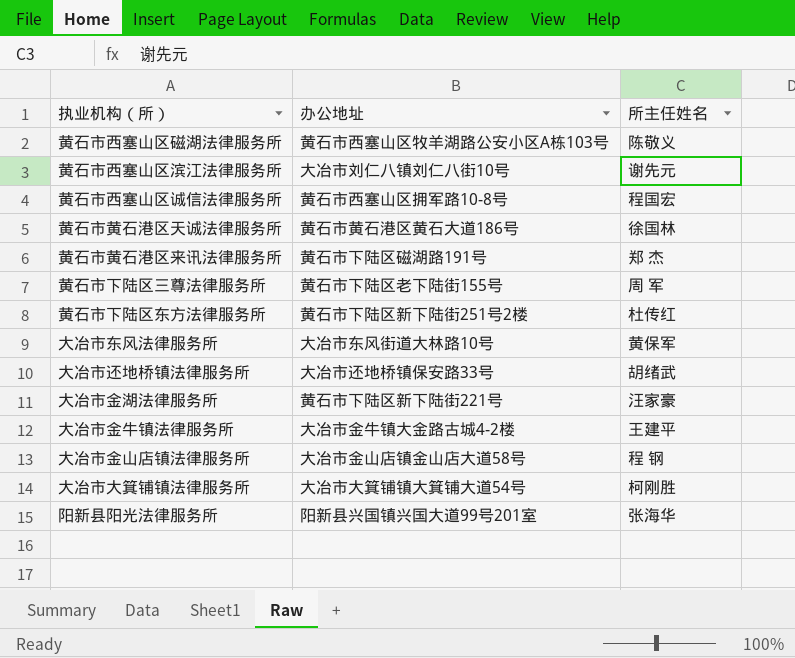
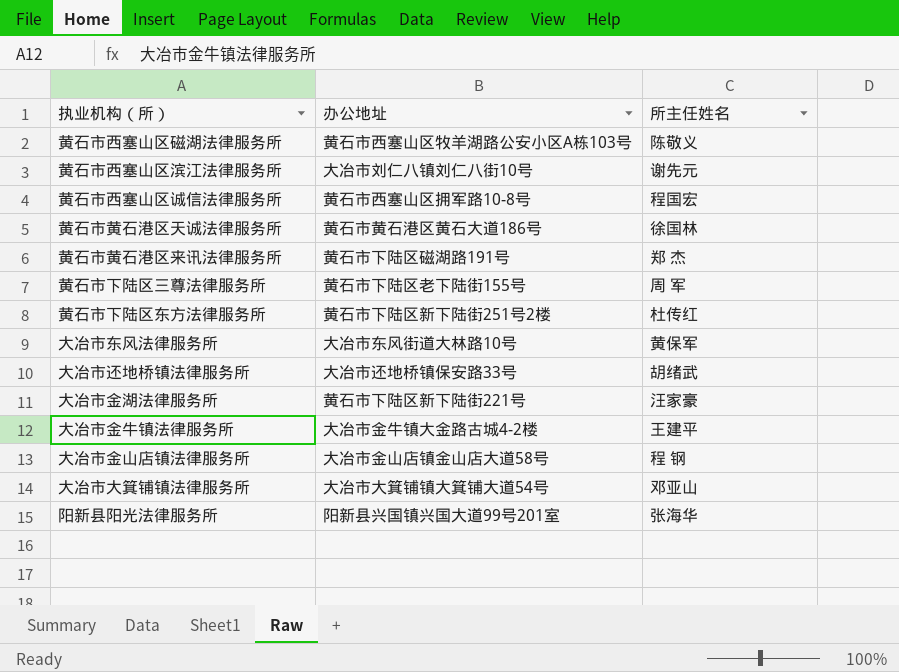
大冶市大箕铺镇法律服务所 | 所主任姓名: 柯刚胜 -> 邓亚山

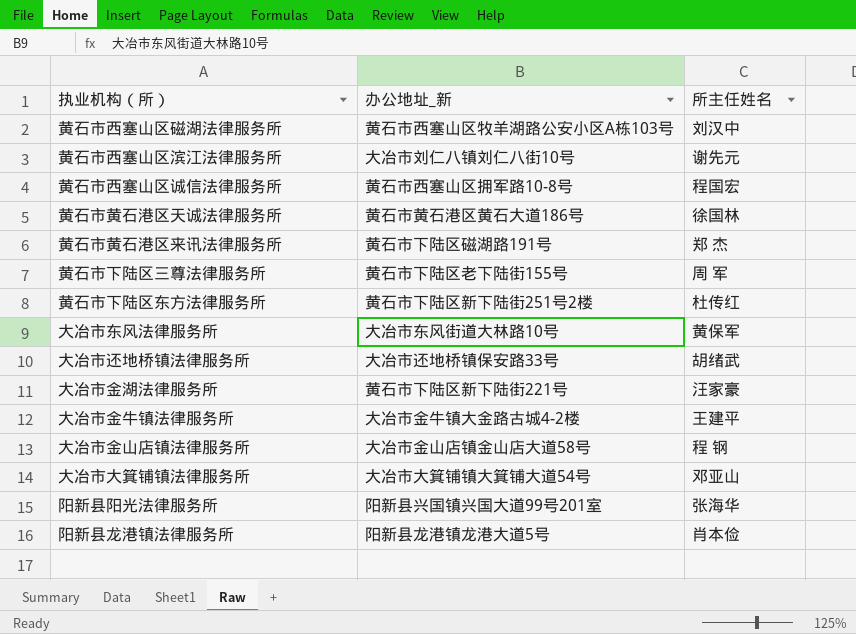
column name: 办公地址 -> 办公地址_新
黄石市西塞山区磁湖法律服务所 | 所主任姓名: 陈敬义 -> 刘汉中
row 阳新县龙港镇法律服务所: none -> 阳新县龙港镇龙港大道5号 | 肖本俭

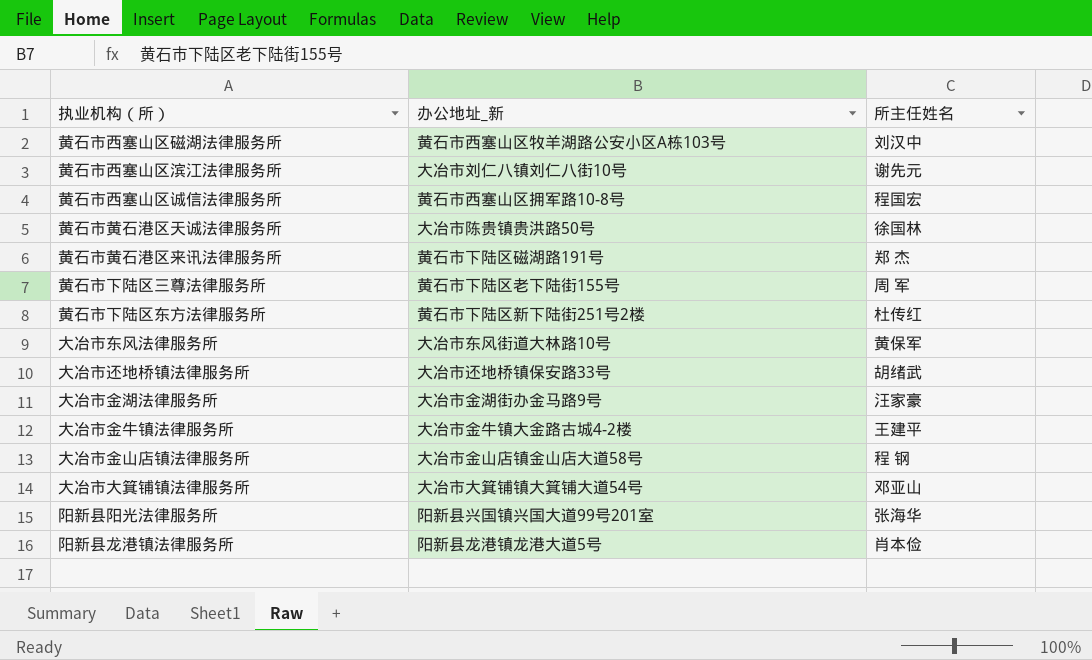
黄石市黄石港区天诚法律服务所 | 办公地址_新: 黄石市黄石港区黄石大道186号 -> 大冶市陈贵镇贵洪路50号
大冶市金湖法律服务所 | 办公地址_新: 黄石市下陆区新下陆街221号 -> 大冶市金湖街办金马路9号

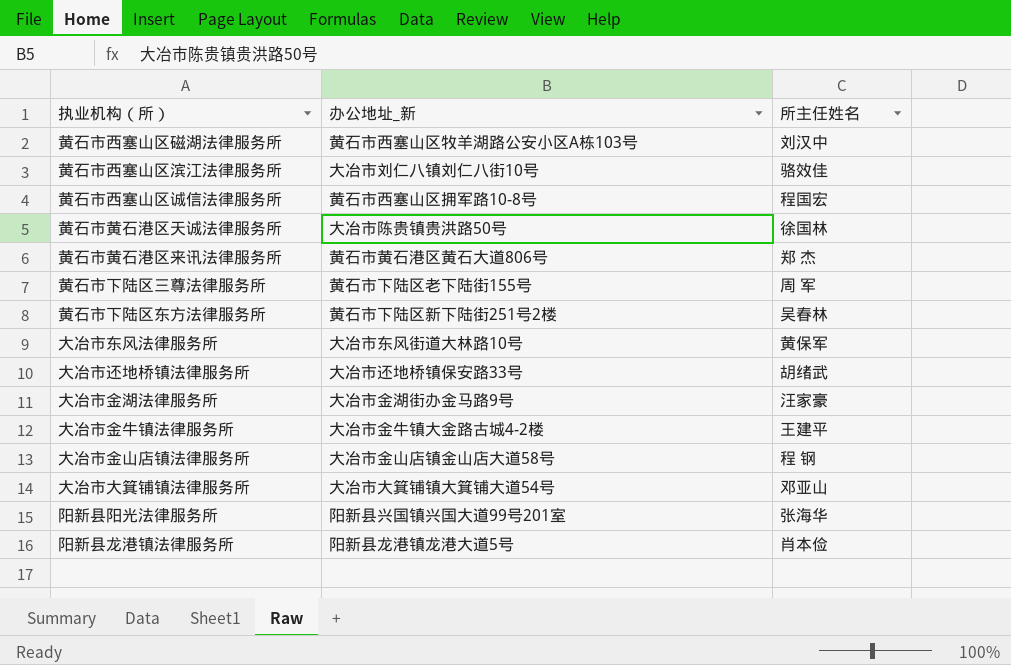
黄石市西塞山区滨江法律服务所 | 所主任姓名: 谢先元 -> 骆效佳
黄石市黄石港区来讯法律服务所 | 办公地址_新: 黄石市下陆区磁湖路191号 -> 黄石市黄石港区黄石大道806号
黄石市下陆区东方法律服务所 | 所主任姓名: 杜传红 -> 吴春林

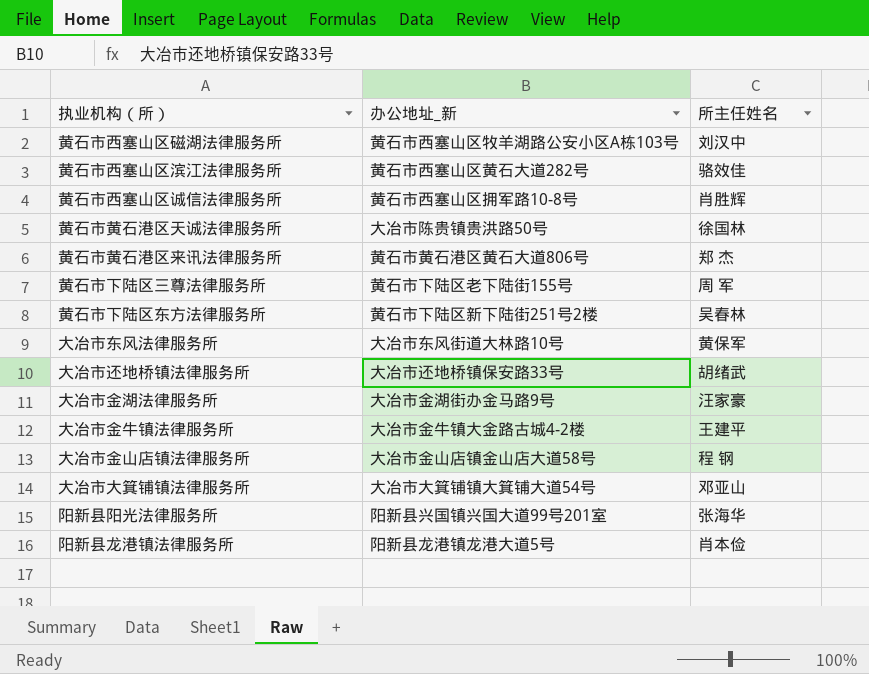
黄石市西塞山区滨江法律服务所 | 办公地址_新: 大冶市刘仁八镇刘仁八街10号 -> 黄石市西塞山区黄石大道282号
黄石市西塞山区诚信法律服务所 | 所主任姓名: 程国宏 -> 肖胜辉

